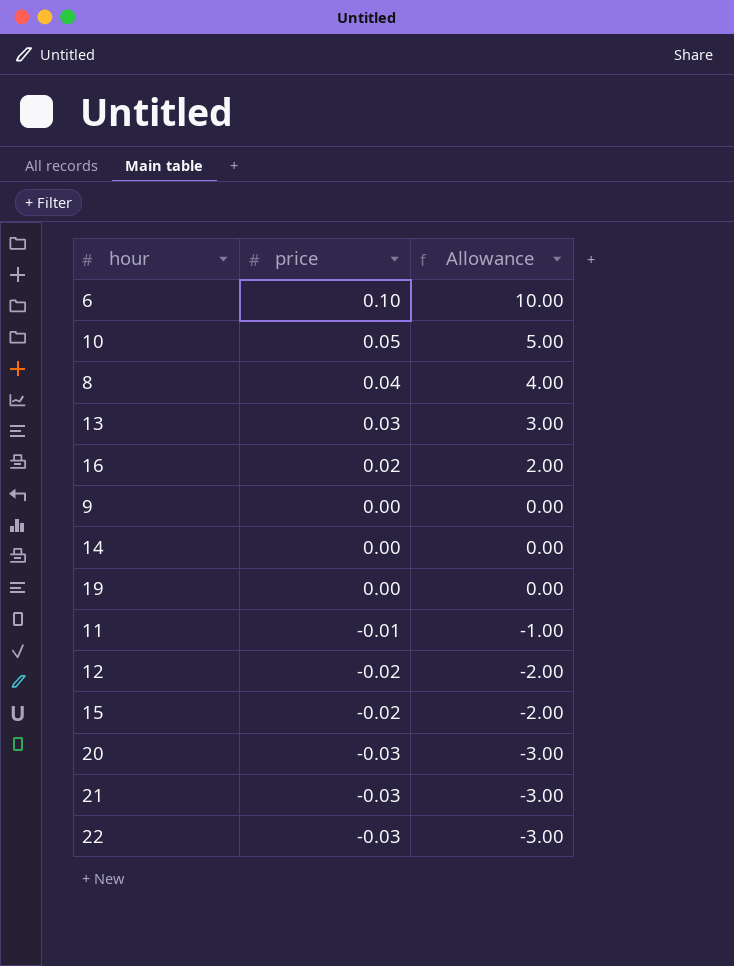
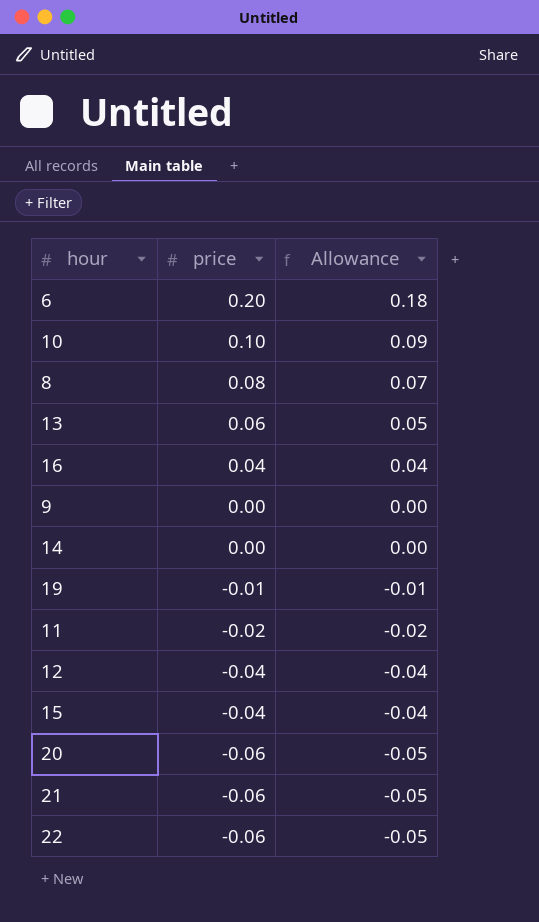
column Allowance | formula: [price] * 100 -> [price] * 0.9
6 | price: 0.10 -> 0.20
10 | price: 0.05 -> 0.10
8 | price: 0.04 -> 0.08
13 | price: 0.03 -> 0.06
16 | price: 0.02 -> 0.04
19 | price: 0.00 -> -0.01
11 | price: -0.01 -> -0.02
12 | price: -0.02 -> -0.04
15 | price: -0.02 -> -0.04
20 | price: -0.03 -> -0.06
21 | price: -0.03 -> -0.06
22 | price: -0.03 -> -0.06

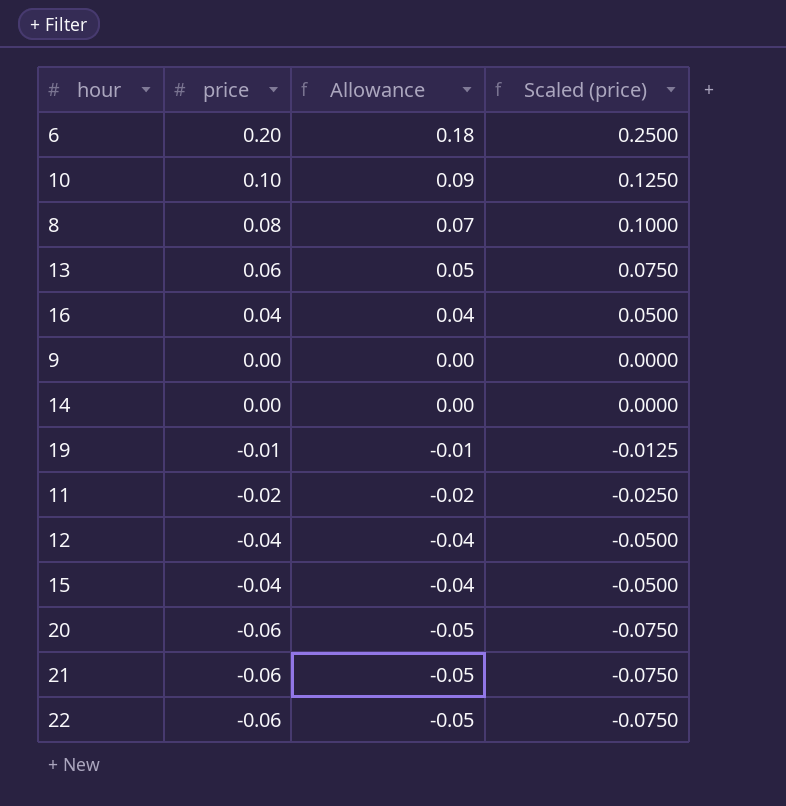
column Scaled (price) | formula: none -> [price] * 1.25

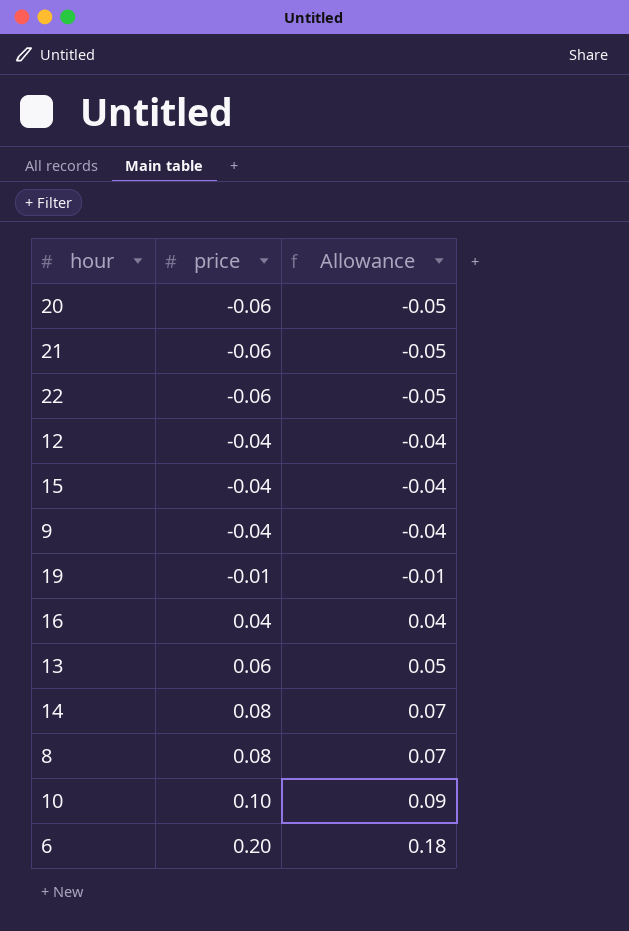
row order: price descending -> price ascending
column Scaled (price) | formula: [price] * 1.25 -> none
row 11: -0.02 | -0.02 | -0.0250 -> none
9 | price: 0.00 -> -0.04
9 | Allowance: 0.00 -> -0.04
14 | price: 0.00 -> 0.08
14 | Allowance: 0.00 -> 0.07

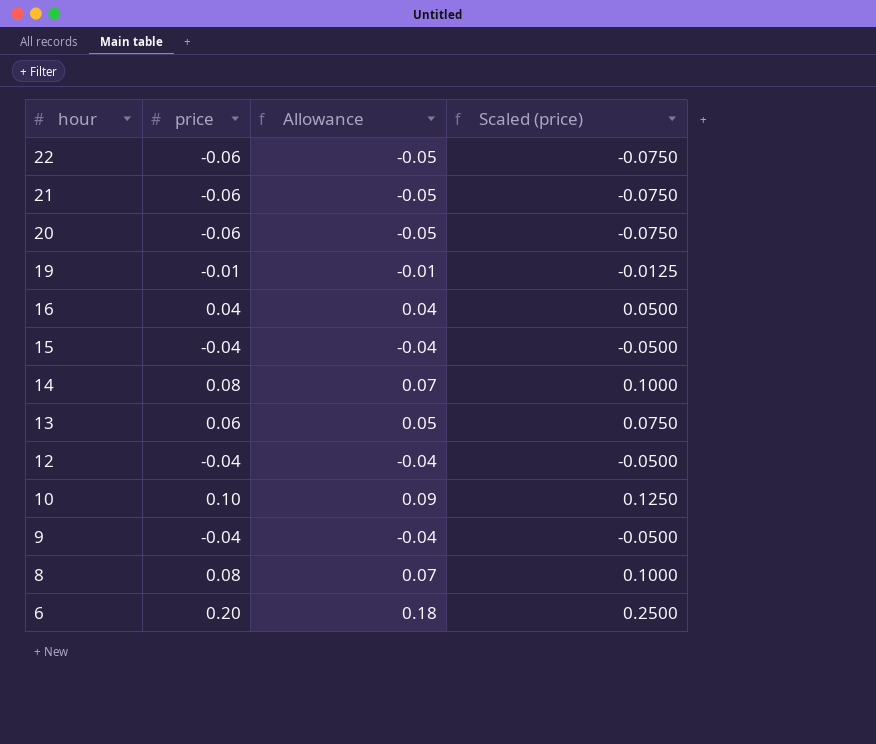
row order: price ascending -> hour descending
column Scaled (price) | formula: none -> [price] * 1.25

